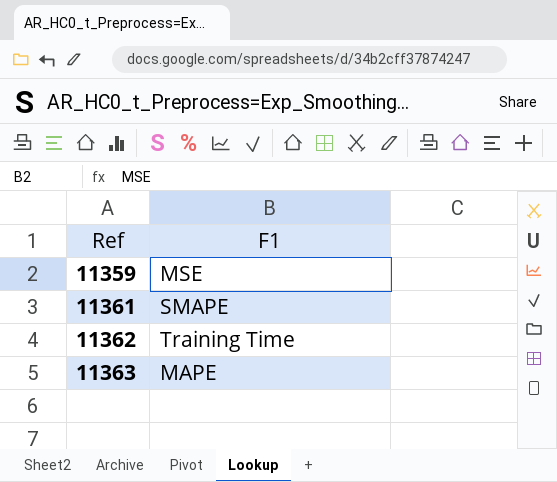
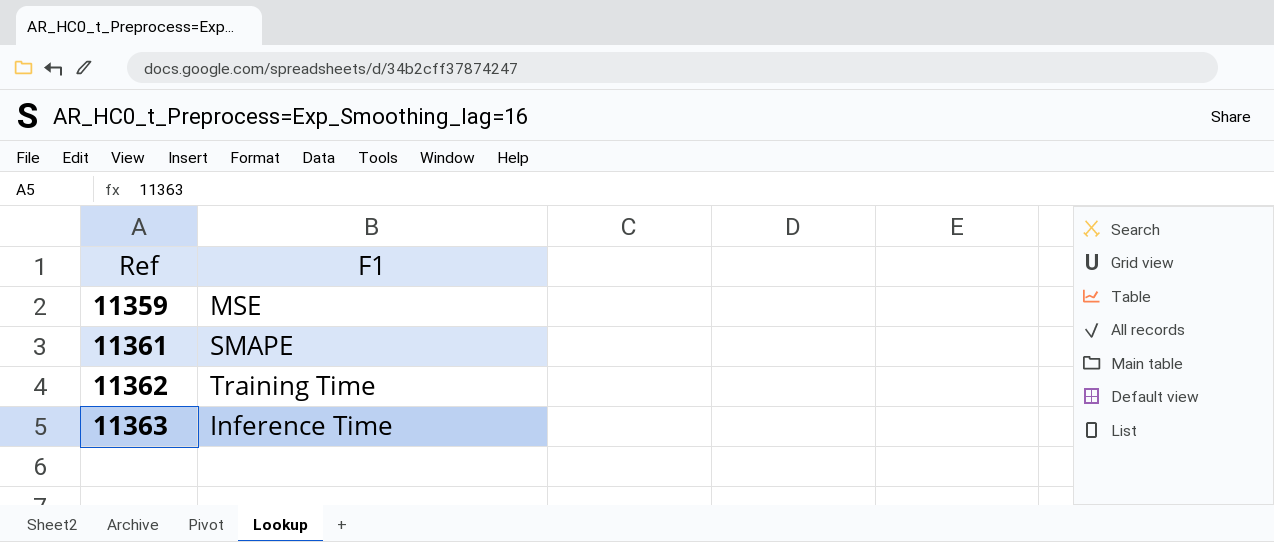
11363 | F1: MAPE -> Inference Time

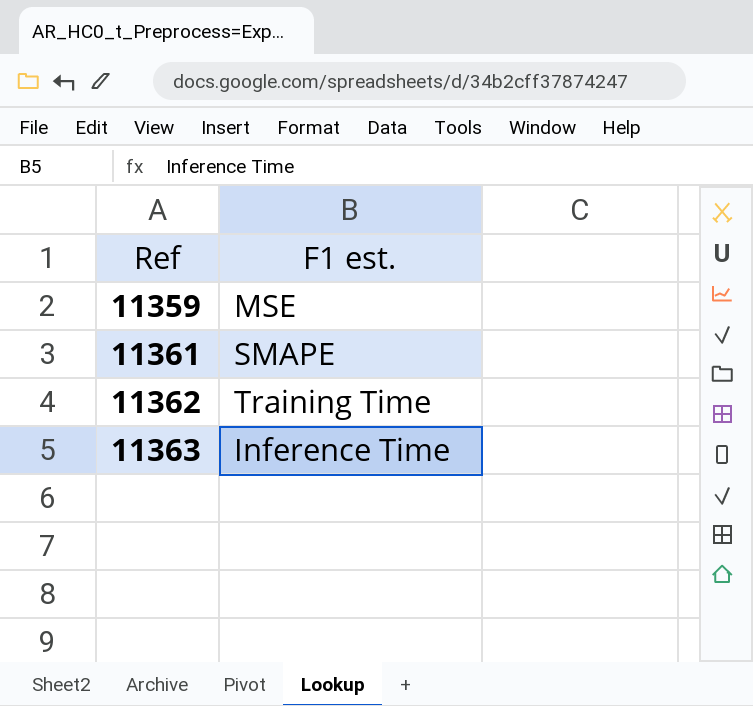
column name: F1 -> F1 est.

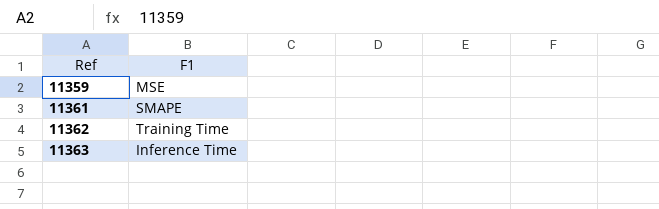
column name: F1 est. -> F1

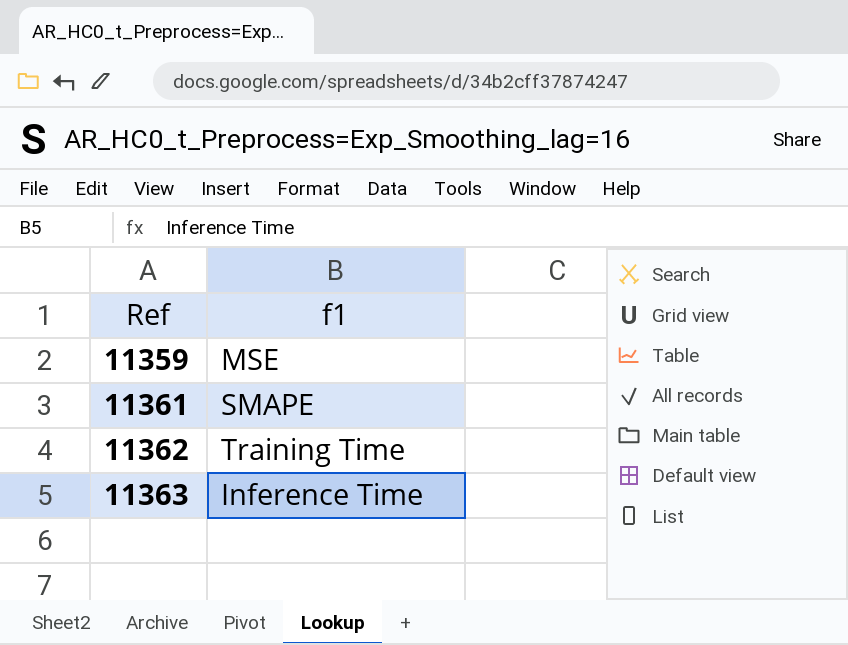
column name: F1 -> f1

